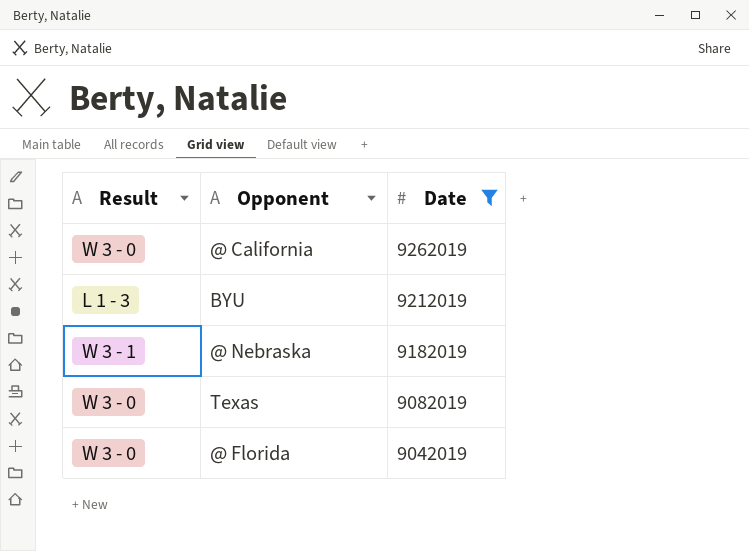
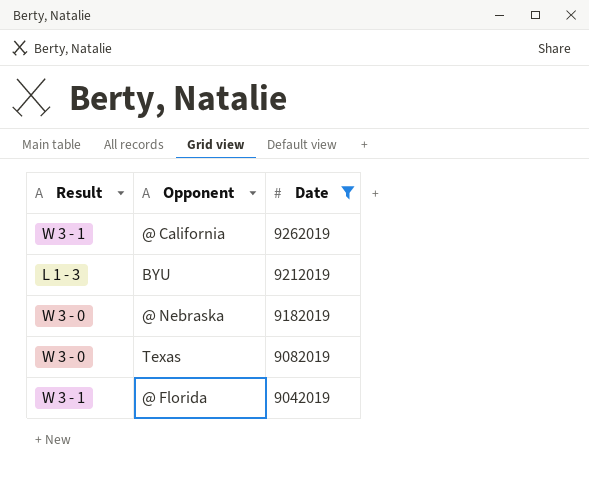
@ California | Result: W 3 - 0 -> W 3 - 1
@ Nebraska | Result: W 3 - 1 -> W 3 - 0
@ Florida | Result: W 3 - 0 -> W 3 - 1

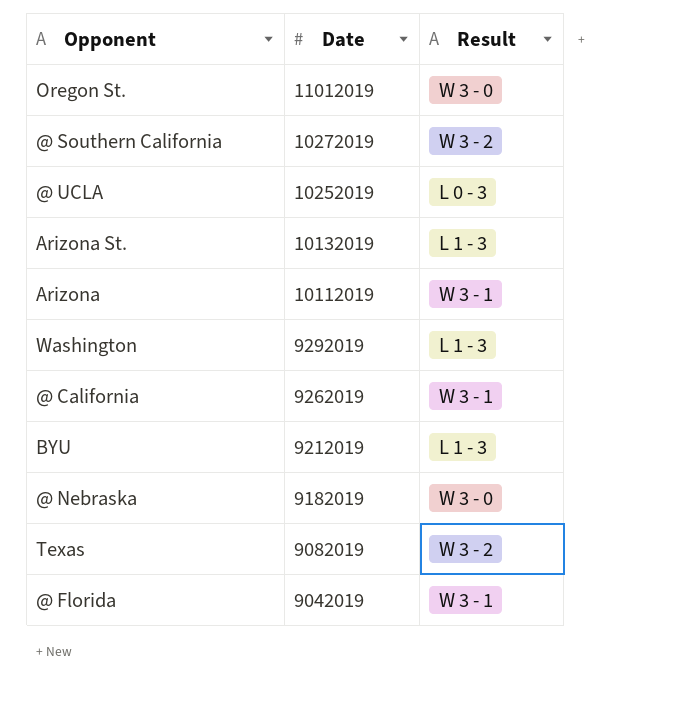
filter: Date <= 9262019 -> none
column Result | position: 1 -> 3
Texas | Result: W 3 - 0 -> W 3 - 2

